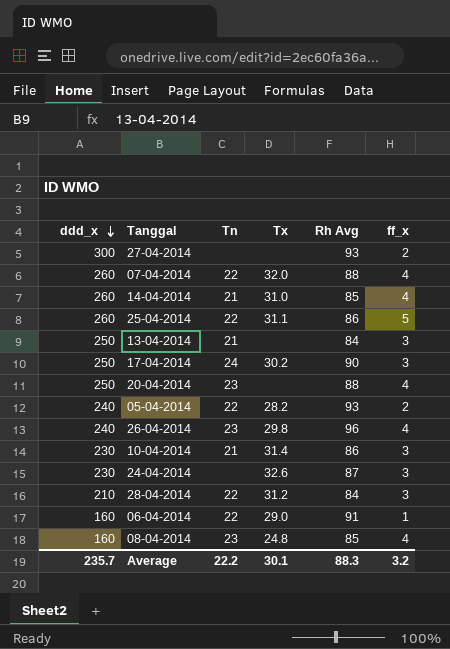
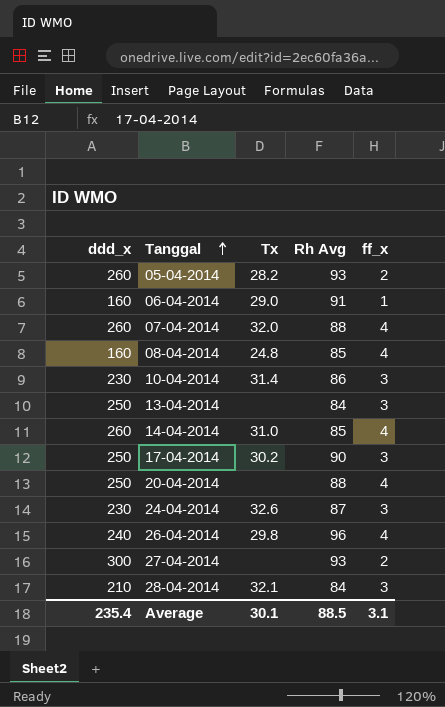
row order: ddd_x descending -> Tanggal ascending
column Tn | position: 3 -> none
row 25-04-2014: 260 | 22 | 31.1 | 86 | 5 -> none
05-04-2014 | ddd_x: 240 -> 260
28-04-2014 | Tx: 31.2 -> 32.1
Average | ddd_x: 235.7 -> 235.4
Average | Rh Avg: 88.3 -> 88.5
Average | ff_x: 3.2 -> 3.1

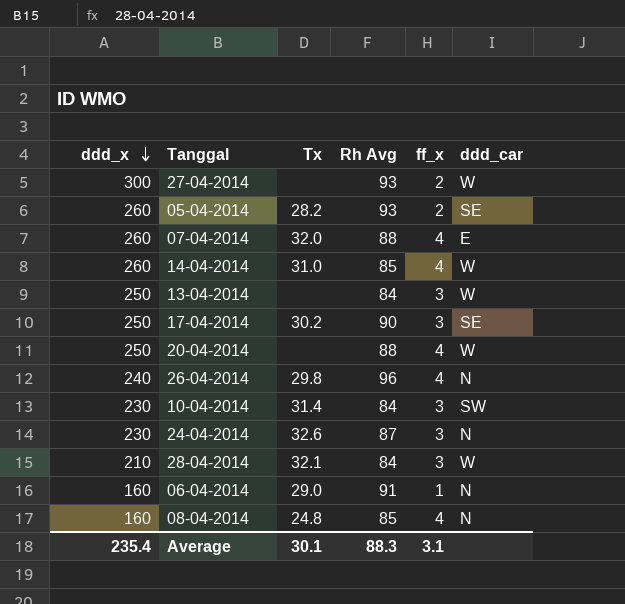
row order: Tanggal ascending -> ddd_x descending
column ddd_car | position: none -> 6
10-04-2014 | Rh Avg: 86 -> 84
Average | Rh Avg: 88.5 -> 88.3

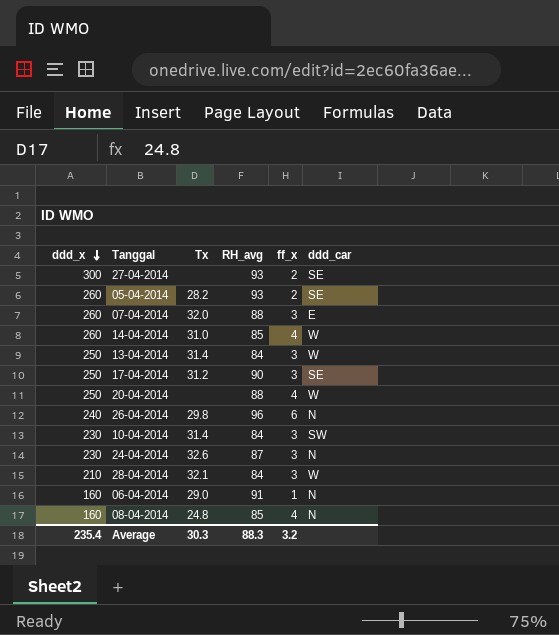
column name: Rh Avg -> RH_avg
27-04-2014 | ddd_car: W -> SE
07-04-2014 | ff_x: 4 -> 3
13-04-2014 | Tx: none -> 31.4
17-04-2014 | Tx: 30.2 -> 31.2
26-04-2014 | ff_x: 4 -> 6
Average | Tx: 30.1 -> 30.3
Average | ff_x: 3.1 -> 3.2

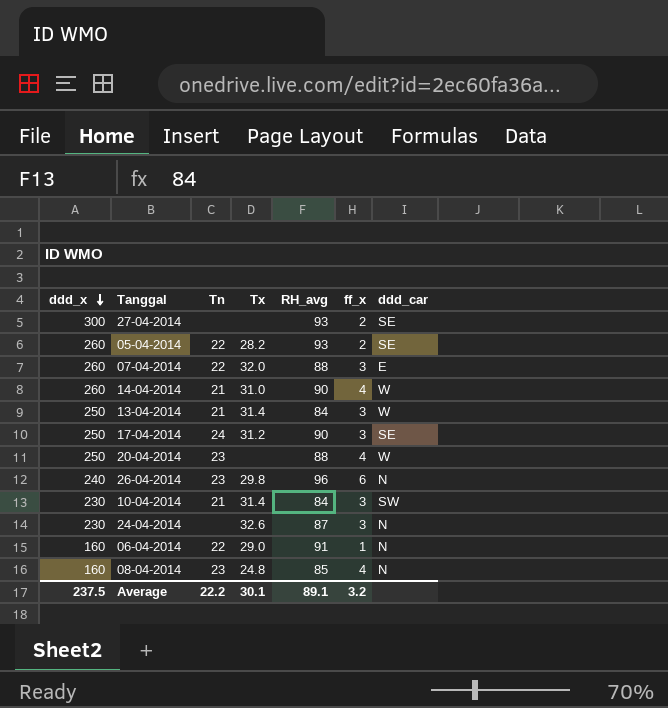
column Tn | position: none -> 3
row 28-04-2014: 210 | 32.1 | 84 | 3 | W -> none
14-04-2014 | RH_avg: 85 -> 90
Average | ddd_x: 235.4 -> 237.5
Average | Tx: 30.3 -> 30.1
Average | RH_avg: 88.3 -> 89.1

